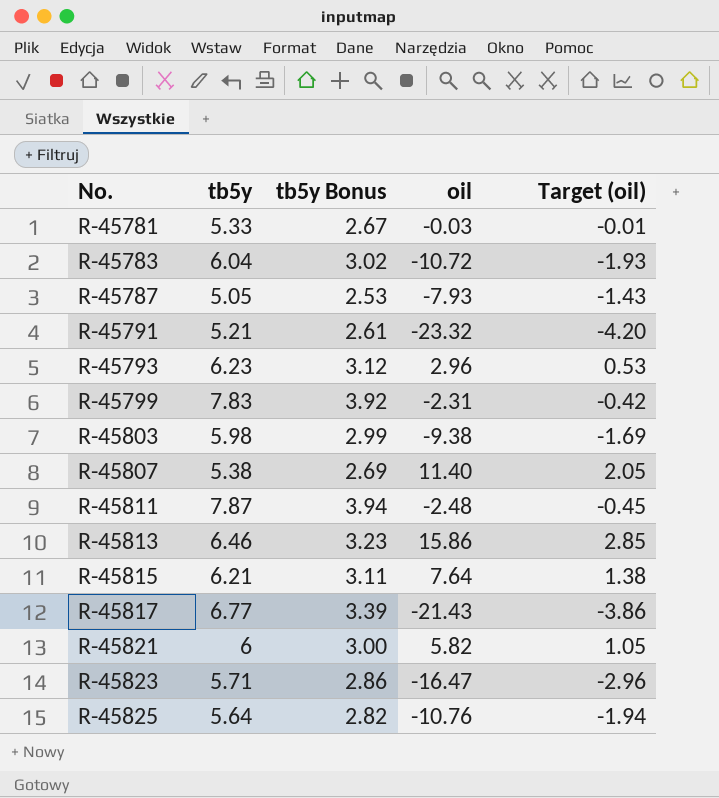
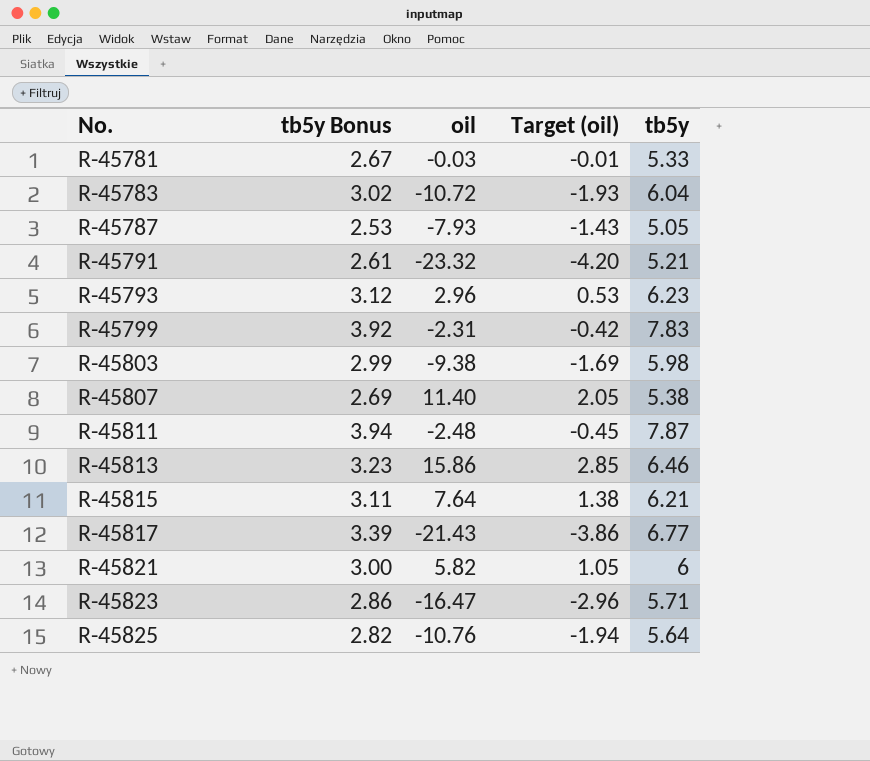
column tb5y | position: 2 -> 5

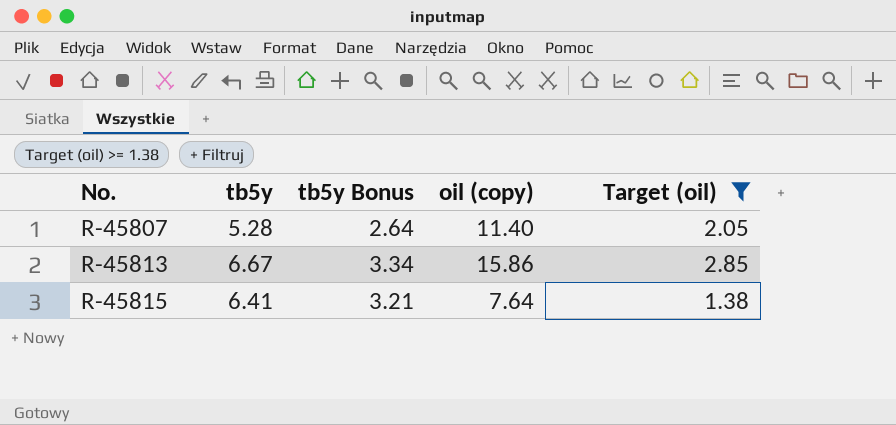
filter: none -> Target (oil) >= 1.38
column tb5y | position: 5 -> 2
column name: oil -> oil (copy)
R-45807 | tb5y: 5.38 -> 5.28
R-45807 | tb5y Bonus: 2.69 -> 2.64
R-45813 | tb5y: 6.46 -> 6.67
R-45813 | tb5y Bonus: 3.23 -> 3.34
R-45815 | tb5y: 6.21 -> 6.41
R-45815 | tb5y Bonus: 3.11 -> 3.21

